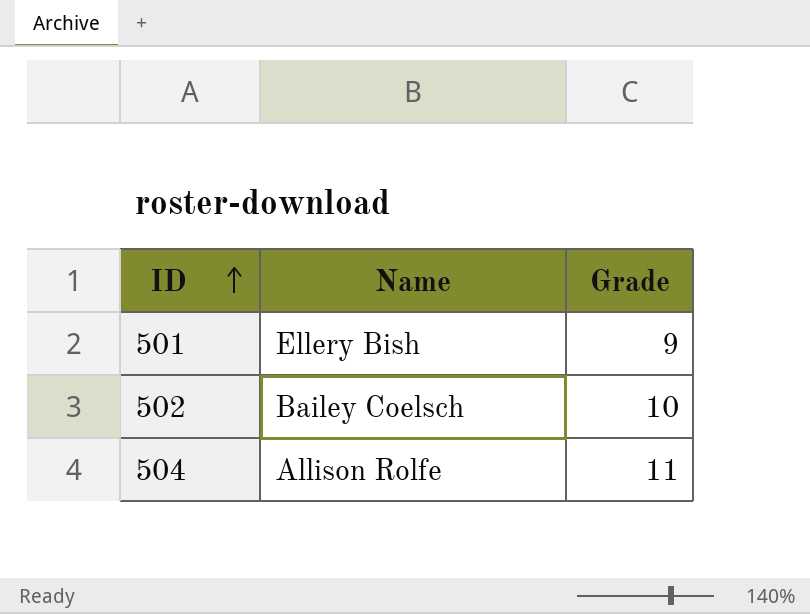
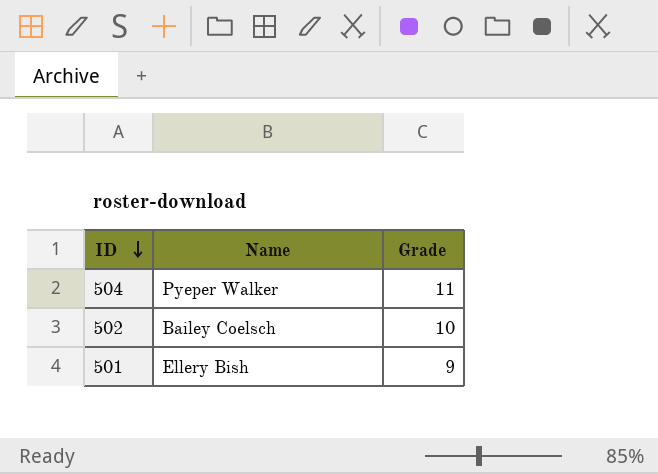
row order: ID ascending -> ID descending
504 | Name: Allison Rolfe -> Pyeper Walker

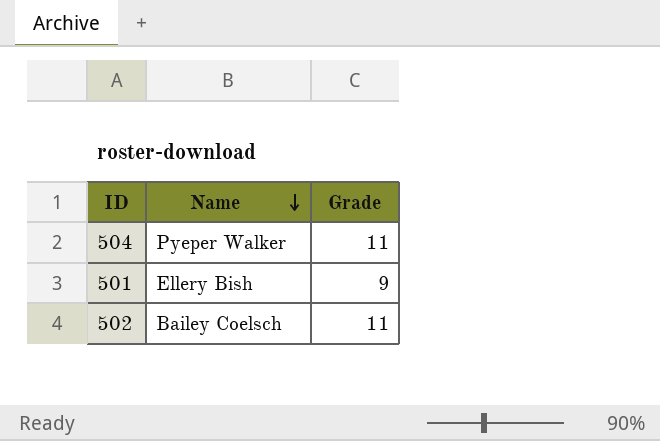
row order: ID descending -> Name descending
502 | Grade: 10 -> 11

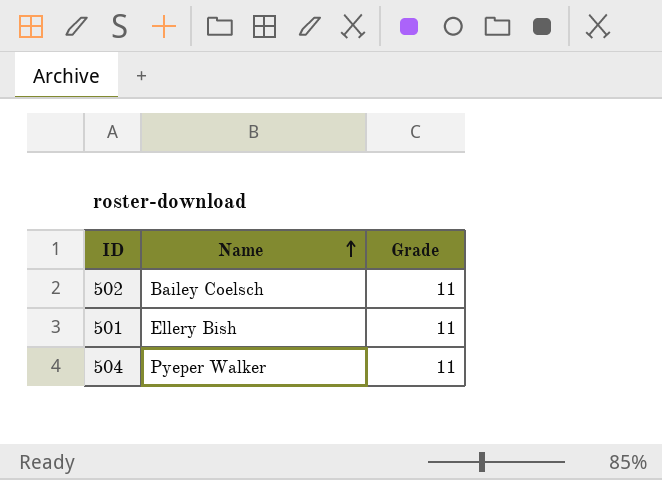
row order: Name descending -> Name ascending
501 | Grade: 9 -> 11

